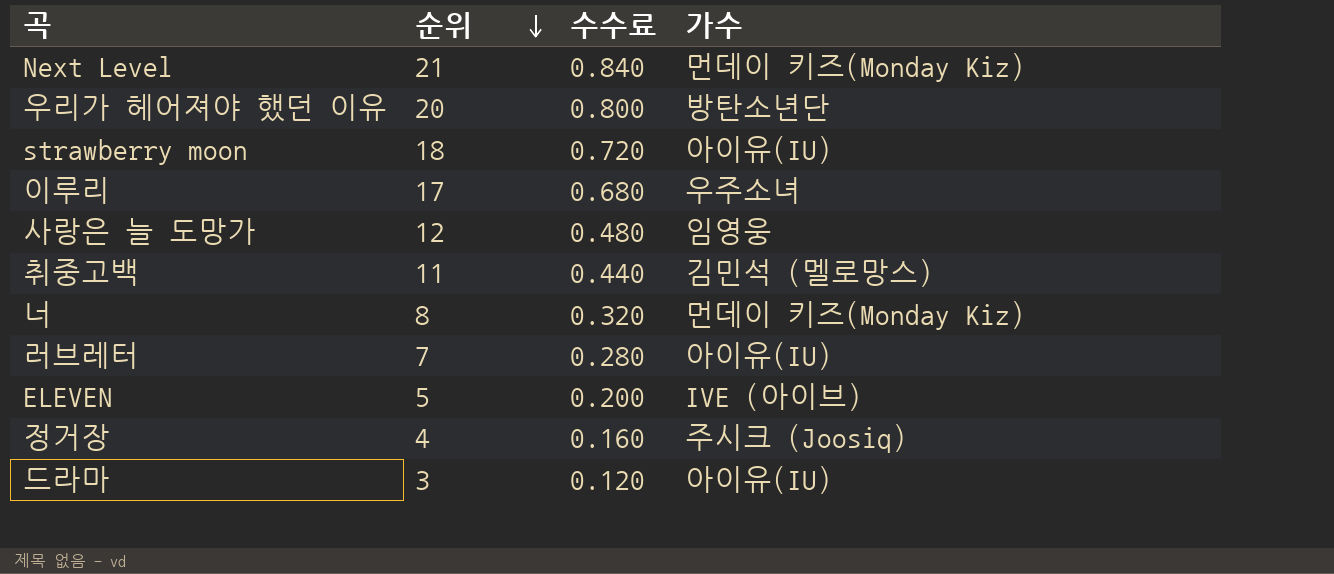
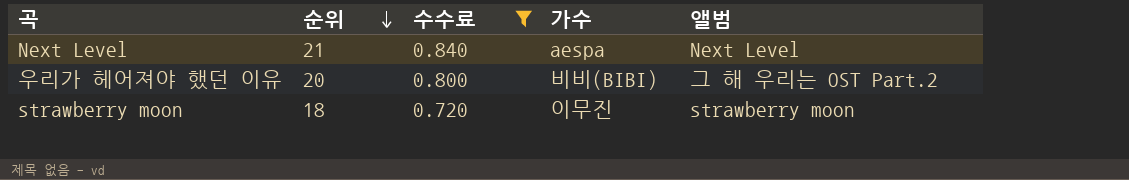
filter: none -> 수수료 >= 0.720
column 앨범 | position: none -> 5
Next Level | 가수: 먼데이 키즈(Monday Kiz) -> aespa
우리가 헤어져야 했던 이유 | 가수: 방탄소년단 -> 비비(BIBI)
strawberry moon | 가수: 아이유(IU) -> 이무진

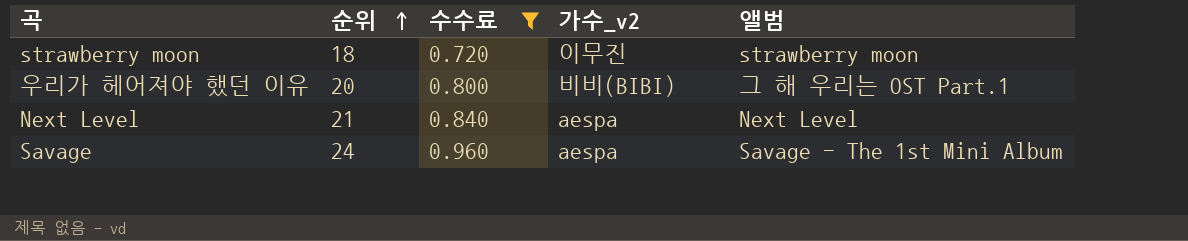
row order: 순위 descending -> 순위 ascending
column name: 가수 -> 가수_v2
우리가 헤어져야 했던 이유 | 앨범: 그 해 우리는 OST Part.2 -> 그 해 우리는 OST Part.1
row Savage: none -> 24 | 0.960 | aespa | Savage - The 1st Mini Album

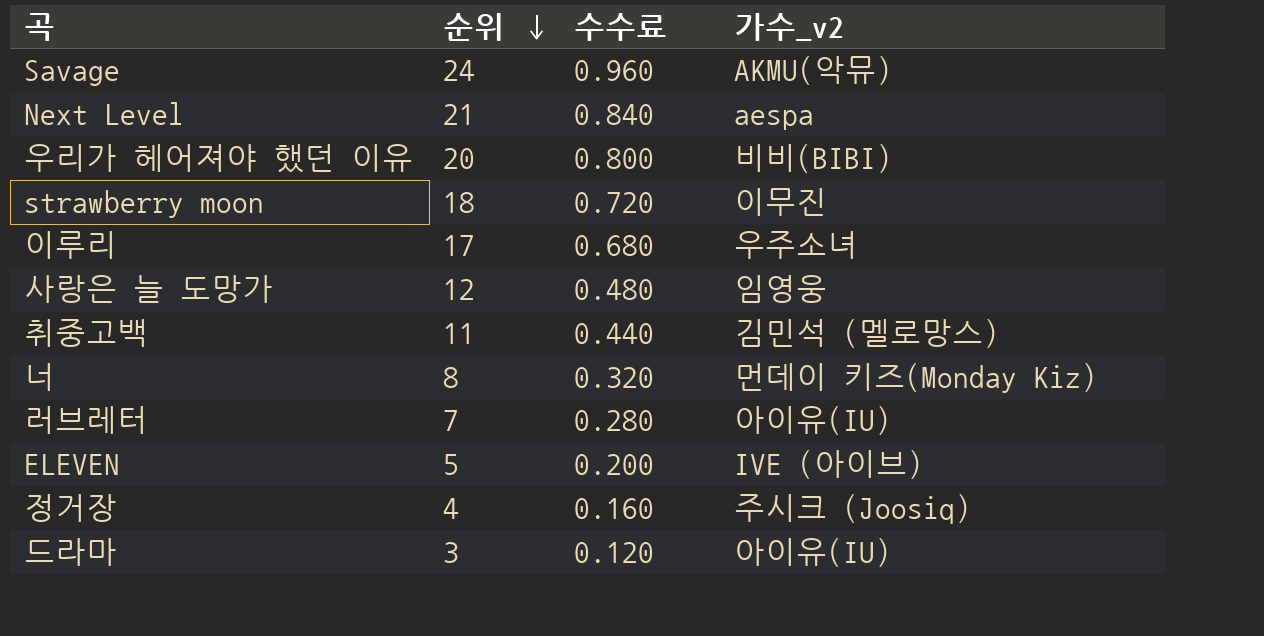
filter: 수수료 >= 0.720 -> none
row order: 순위 ascending -> 순위 descending
column 앨범 | position: 5 -> none
Savage | 가수_v2: aespa -> AKMU(악뮤)

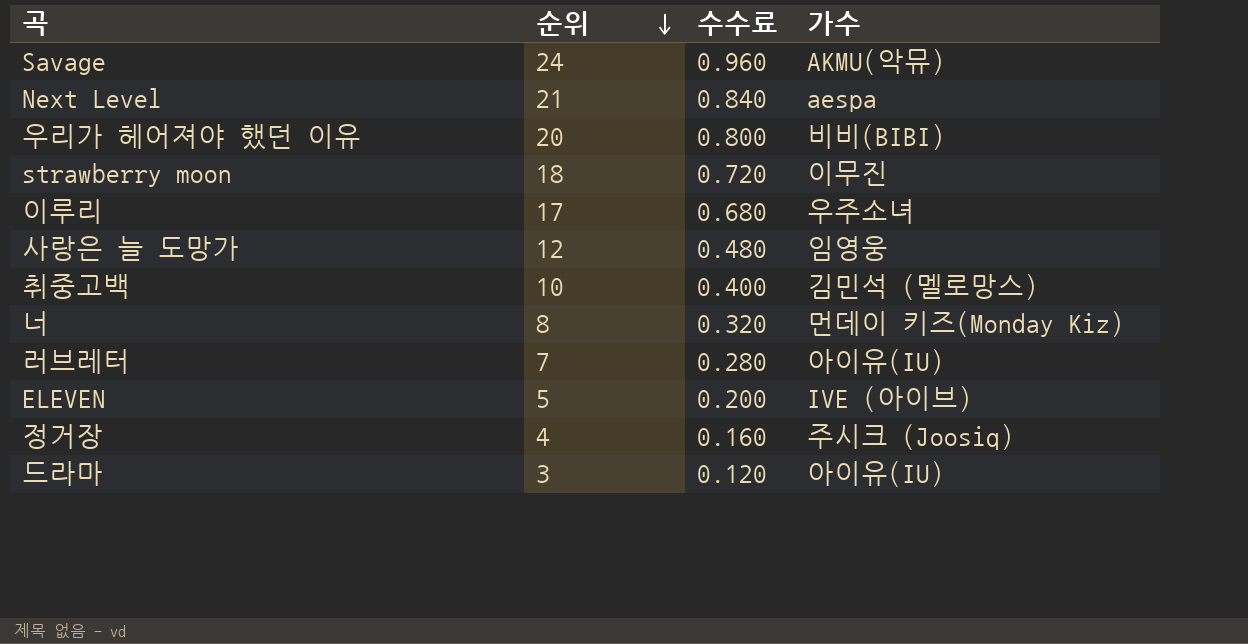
column name: 가수_v2 -> 가수
취중고백 | 순위: 11 -> 10
취중고백 | 수수료: 0.440 -> 0.400

